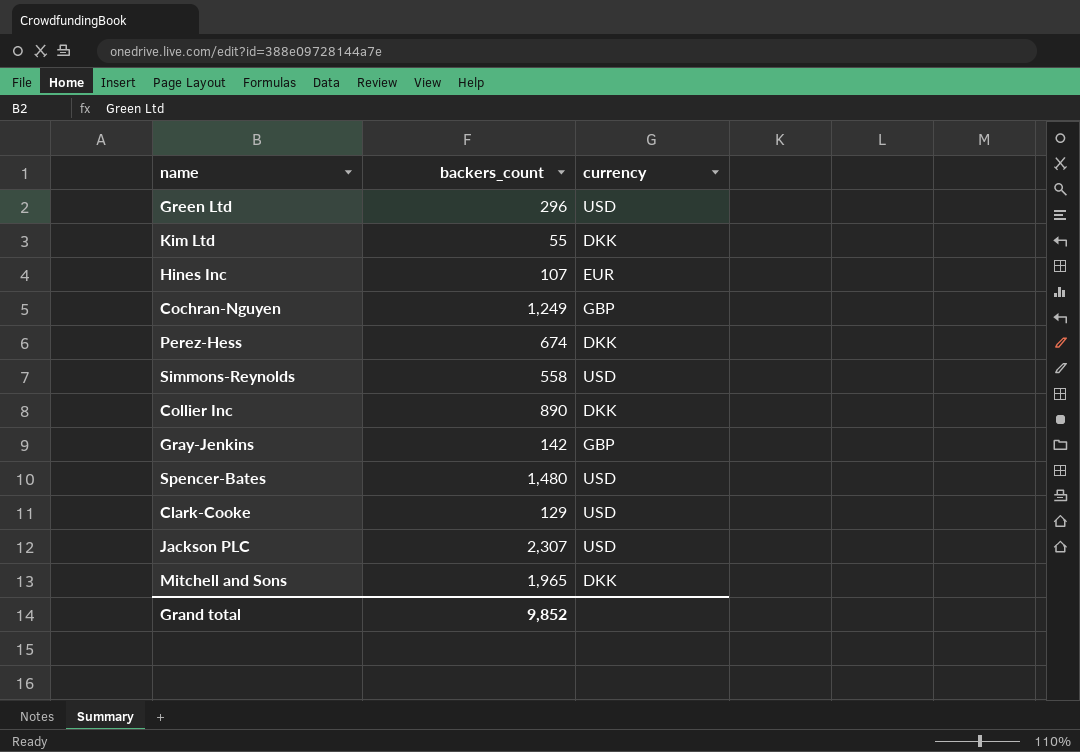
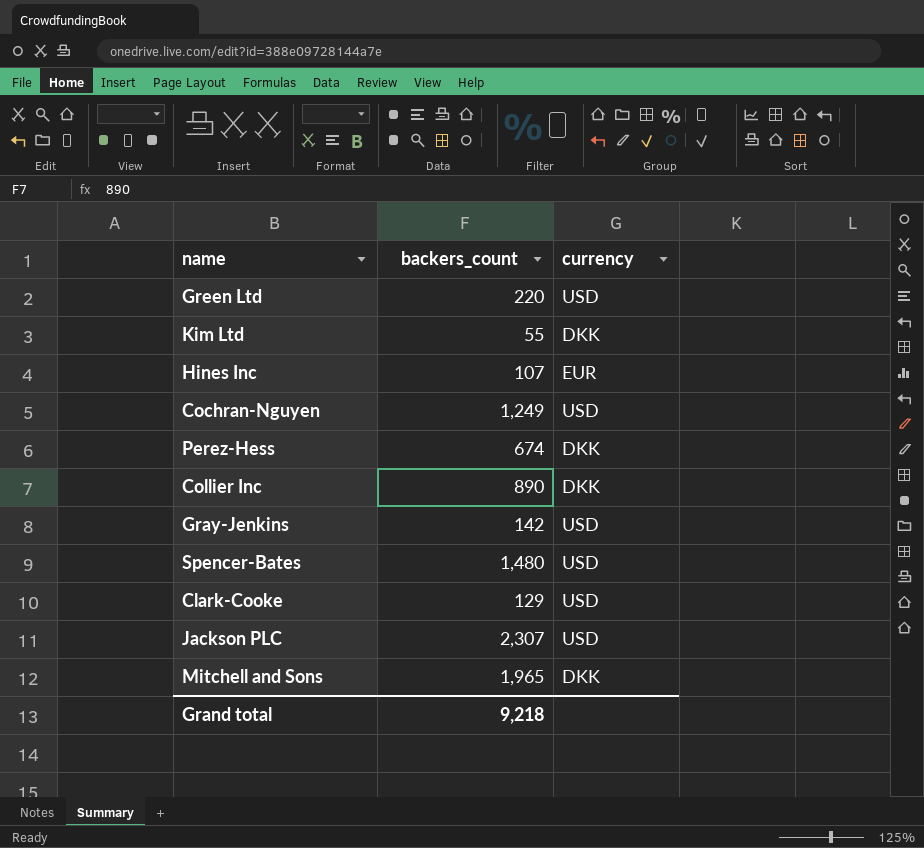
row Simmons-Reynolds: 558 | USD -> none
Green Ltd | backers_count: 296 -> 220
Cochran-Nguyen | currency: GBP -> USD
Gray-Jenkins | currency: GBP -> USD
Grand total | backers_count: 9,852 -> 9,218

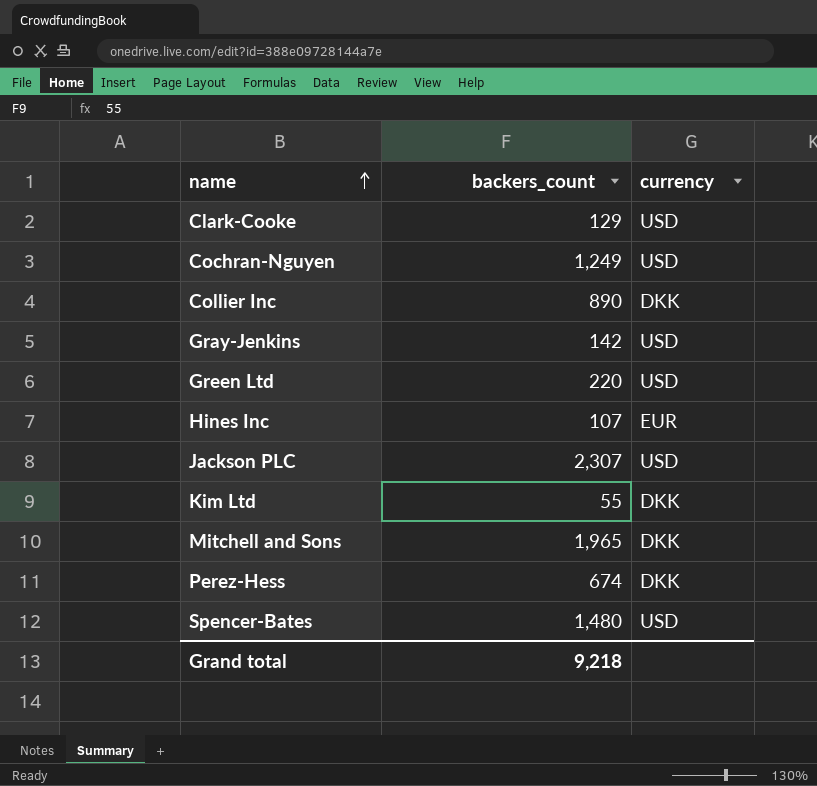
row order: none -> name ascending

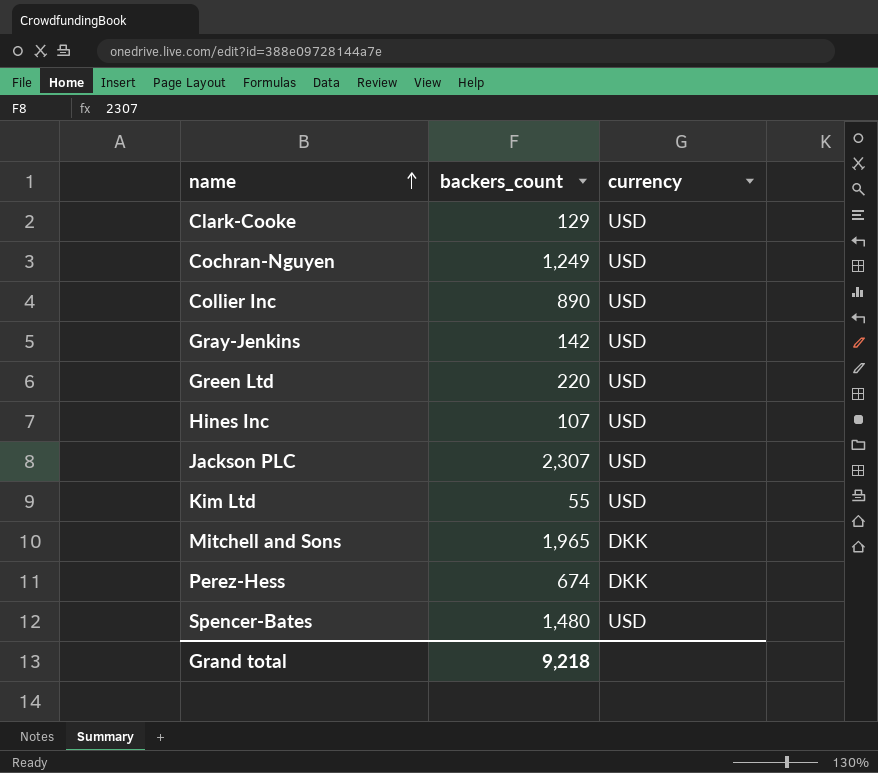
Collier Inc | currency: DKK -> USD
Hines Inc | currency: EUR -> USD
Kim Ltd | currency: DKK -> USD

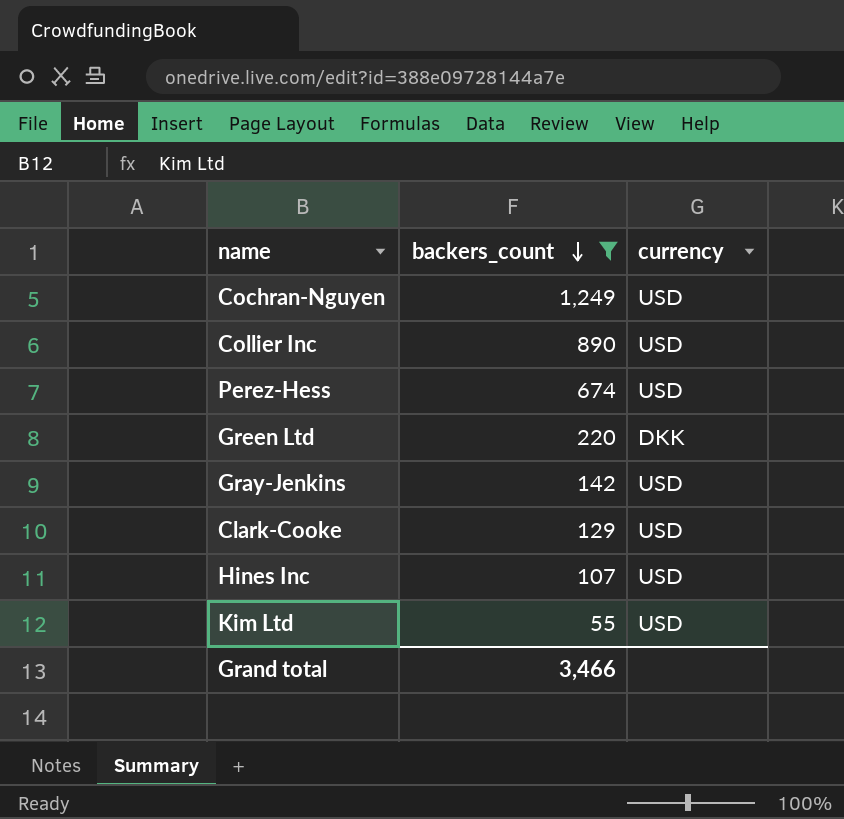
filter: none -> backers_count <= 1,249
row order: name ascending -> backers_count descending
Perez-Hess | currency: DKK -> USD
Green Ltd | currency: USD -> DKK
Grand total | backers_count: 9,218 -> 3,466

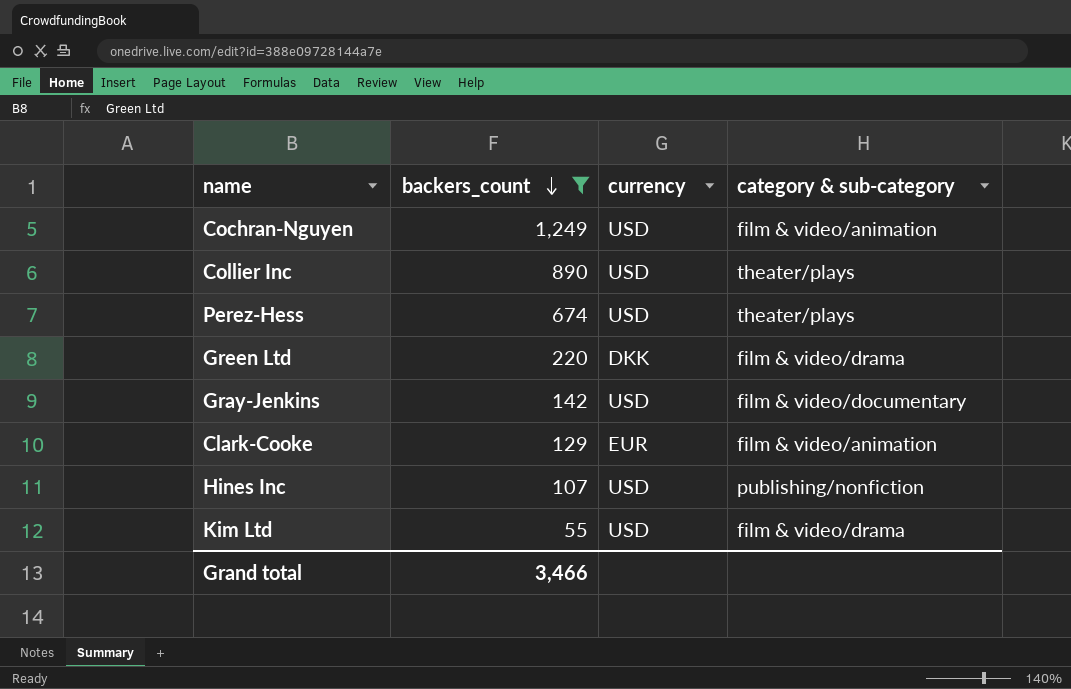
column category & sub-category | position: none -> 4
Clark-Cooke | currency: USD -> EUR

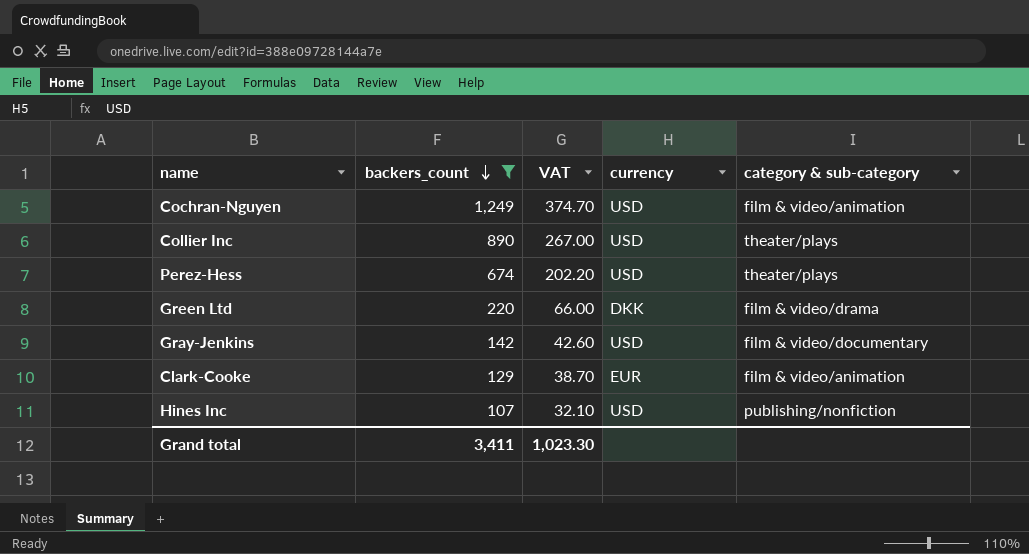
column VAT | formula: none -> [backers_count] * 0.3
row Kim Ltd: 55 | USD | film & video/drama -> none
Grand total | backers_count: 3,466 -> 3,411

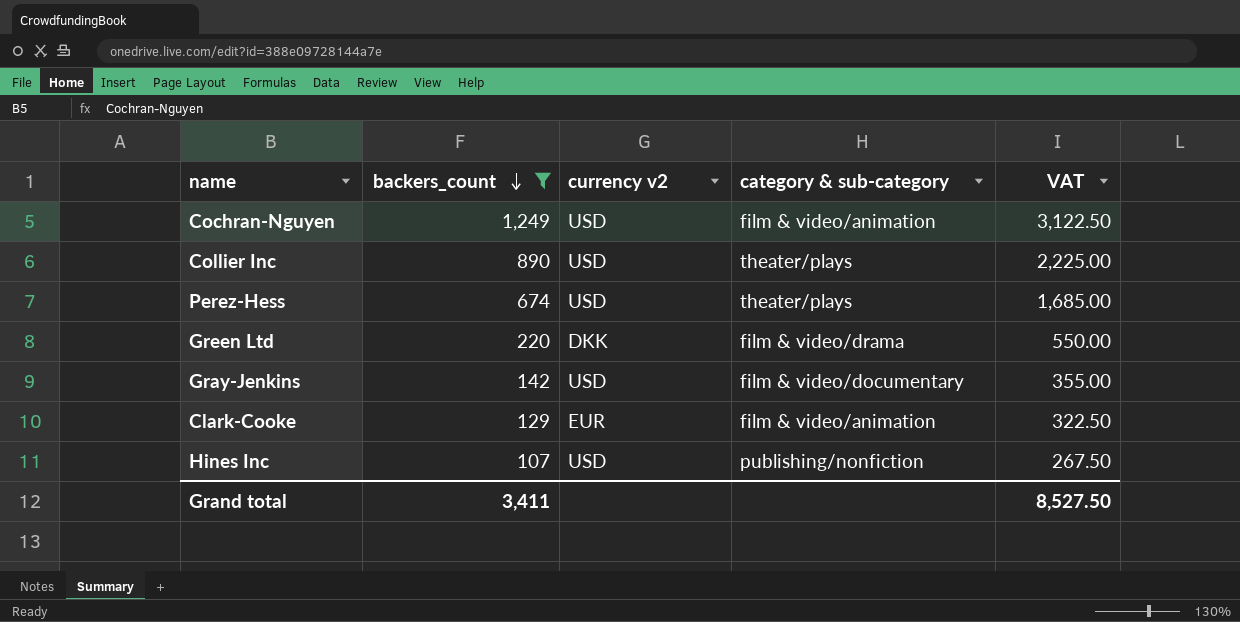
column name: currency -> currency v2
column VAT | formula: [backers_count] * 0.3 -> [backers_count] * 2.5
column VAT | position: 3 -> 5
Grand total | VAT: 1,023.30 -> 8,527.50

